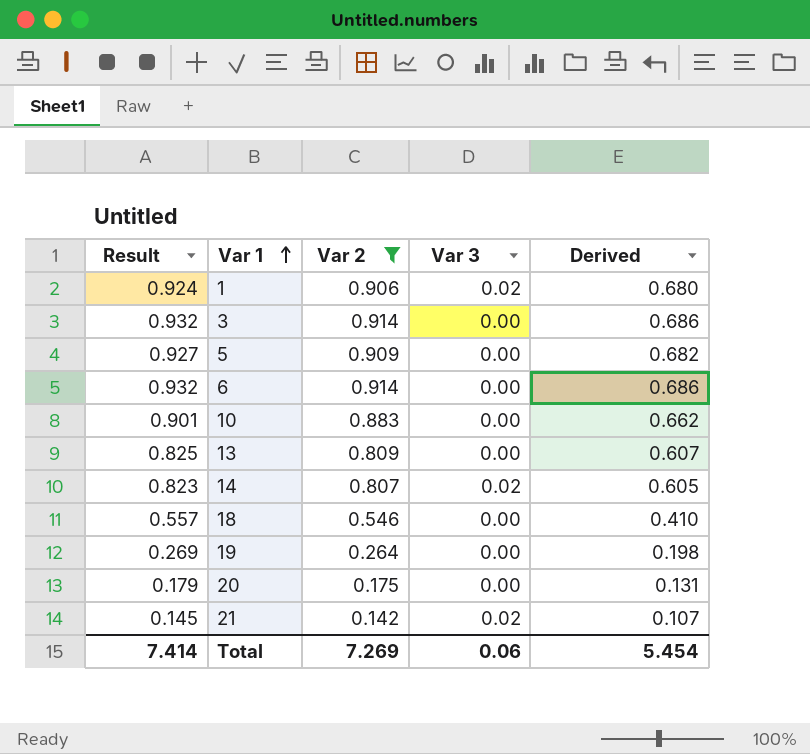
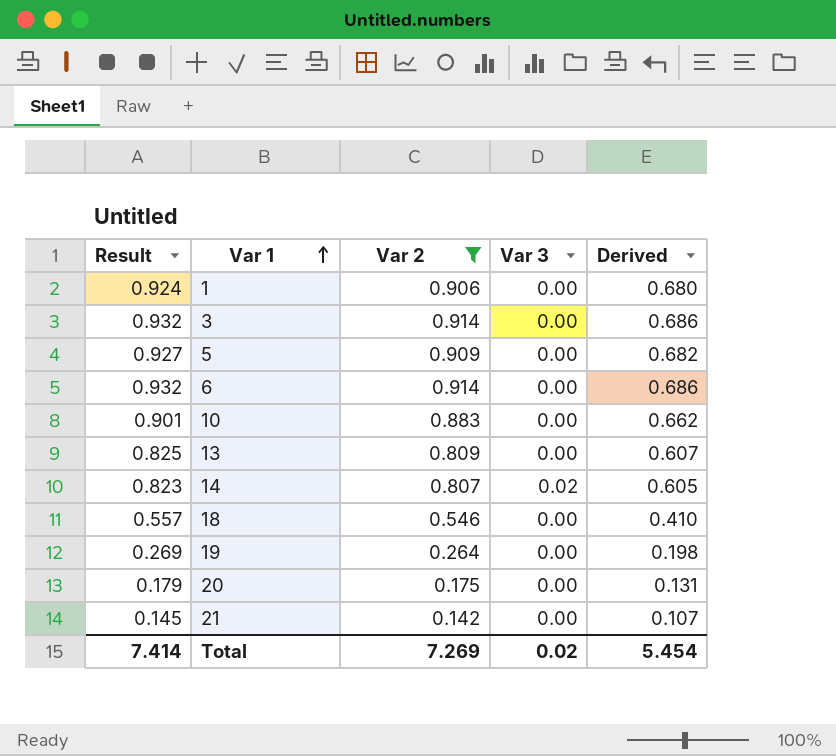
1 | Var 3: 0.02 -> 0.00
21 | Var 3: 0.02 -> 0.00
Total | Var 3: 0.06 -> 0.02

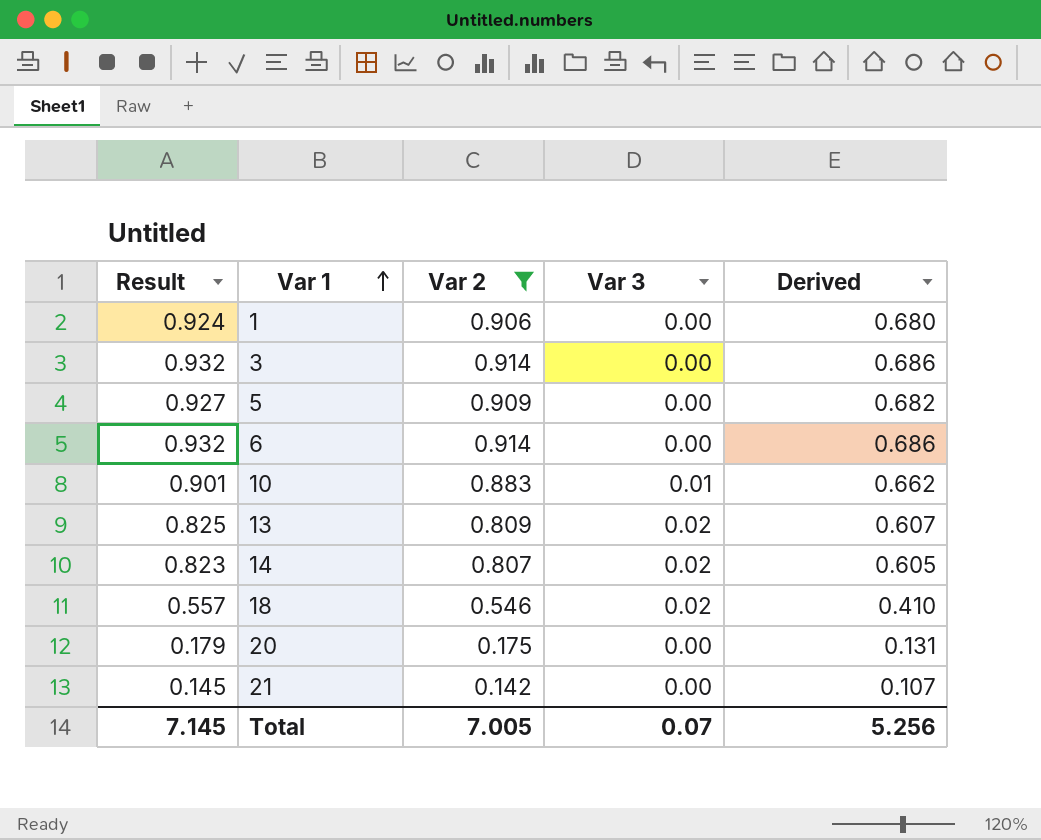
row 19: 0.269 | 0.264 | 0.00 | 0.198 -> none
10 | Var 3: 0.00 -> 0.01
13 | Var 3: 0.00 -> 0.02
18 | Var 3: 0.00 -> 0.02
Total | Result: 7.414 -> 7.145
Total | Var 2: 7.269 -> 7.005
Total | Var 3: 0.02 -> 0.07
Total | Derived: 5.454 -> 5.256

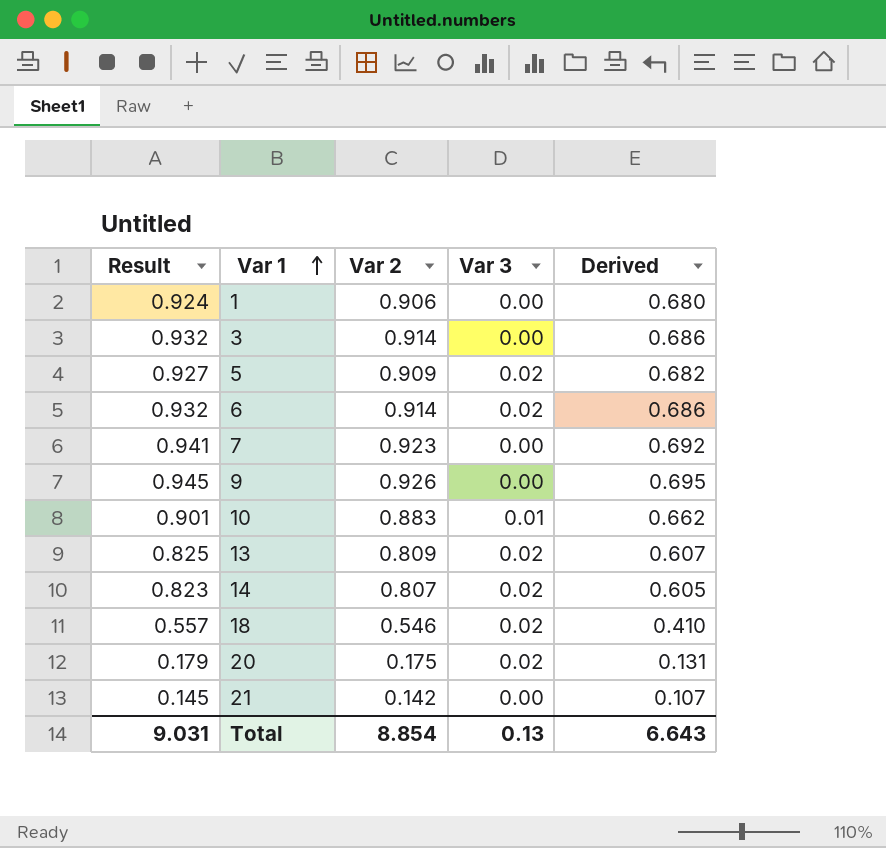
filter: Var 2 <= 0.914 -> none
5 | Var 3: 0.00 -> 0.02
6 | Var 3: 0.00 -> 0.02
20 | Var 3: 0.00 -> 0.02
Total | Result: 7.145 -> 9.031
Total | Var 2: 7.005 -> 8.854
Total | Var 3: 0.07 -> 0.13
Total | Derived: 5.256 -> 6.643

